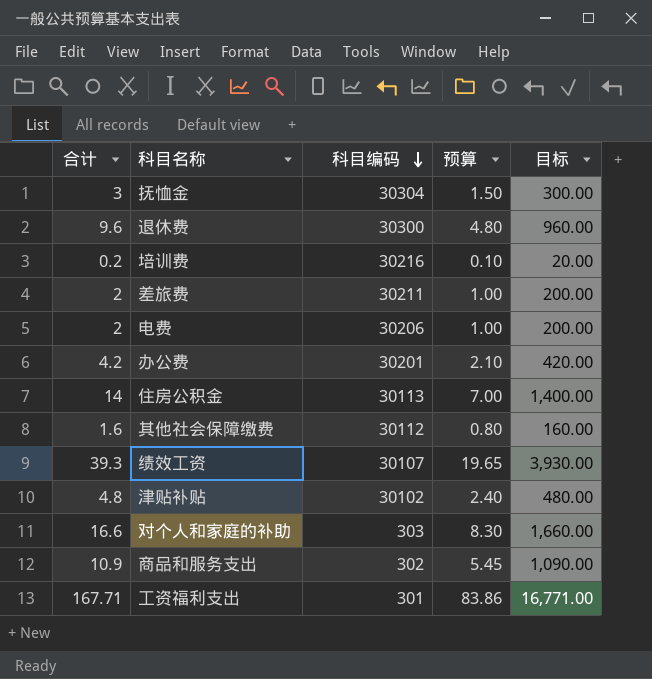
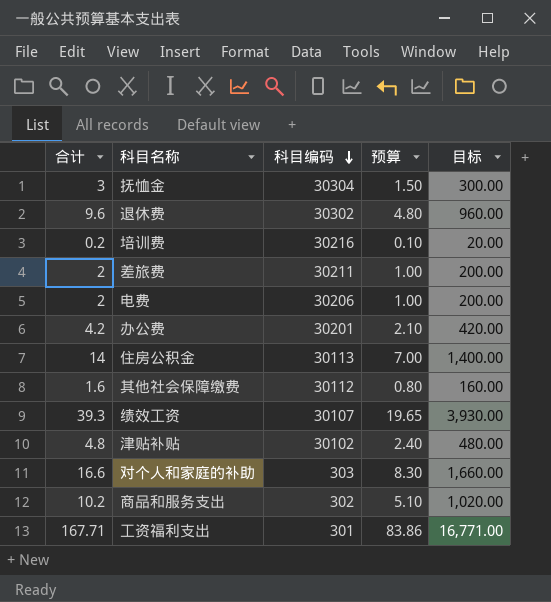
退休费 | 科目编码: 30300 -> 30302
商品和服务支出 | 合计: 10.9 -> 10.2
商品和服务支出 | 预算: 5.45 -> 5.10
商品和服务支出 | 目标: 1,090.00 -> 1,020.00

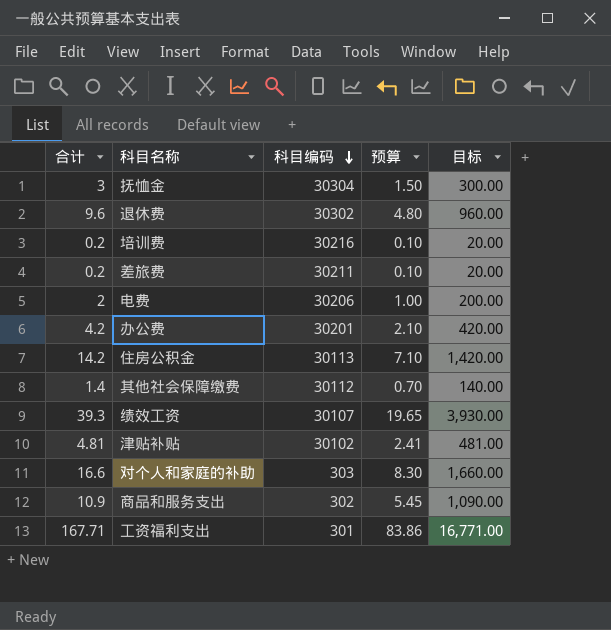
差旅费 | 合计: 2 -> 0.2
差旅费 | 预算: 1.00 -> 0.10
差旅费 | 目标: 200.00 -> 20.00
住房公积金 | 合计: 14 -> 14.2
住房公积金 | 预算: 7.00 -> 7.10
住房公积金 | 目标: 1,400.00 -> 1,420.00
其他社会保障缴费 | 合计: 1.6 -> 1.4
其他社会保障缴费 | 预算: 0.80 -> 0.70
其他社会保障缴费 | 目标: 160.00 -> 140.00
津贴补贴 | 合计: 4.8 -> 4.81
津贴补贴 | 预算: 2.40 -> 2.41
津贴补贴 | 目标: 480.00 -> 481.00
商品和服务支出 | 合计: 10.2 -> 10.9
商品和服务支出 | 预算: 5.10 -> 5.45
商品和服务支出 | 目标: 1,020.00 -> 1,090.00

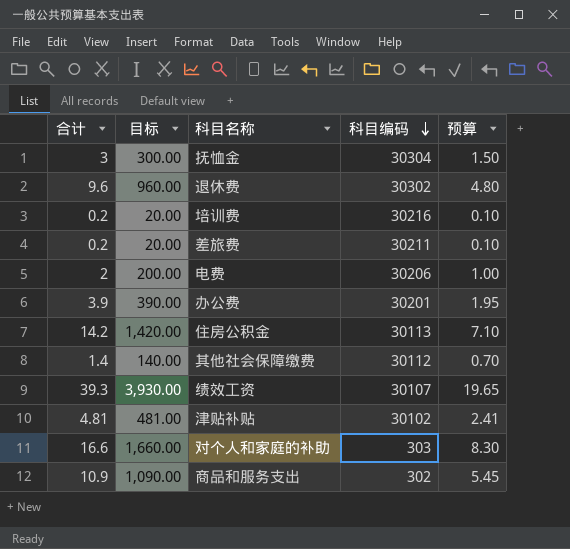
column 目标 | position: 5 -> 2
row 工资福利支出: 167.71 | 301 | 83.86 | 16,771.00 -> none
办公费 | 合计: 4.2 -> 3.9
办公费 | 目标: 420.00 -> 390.00
办公费 | 预算: 2.10 -> 1.95

